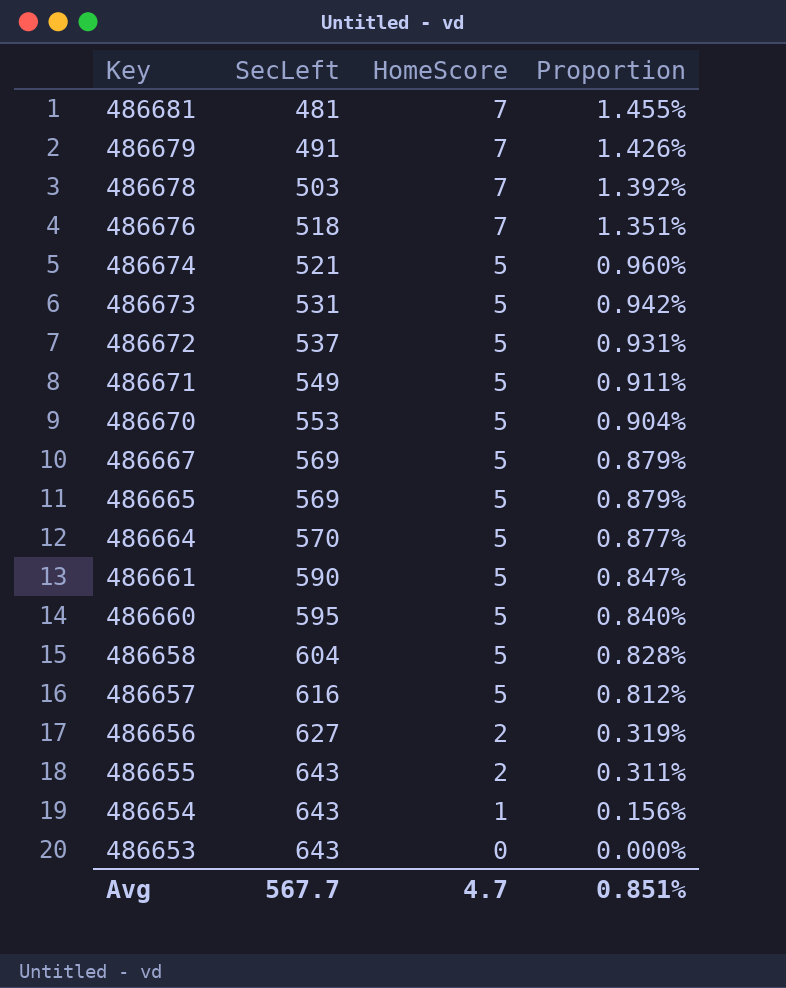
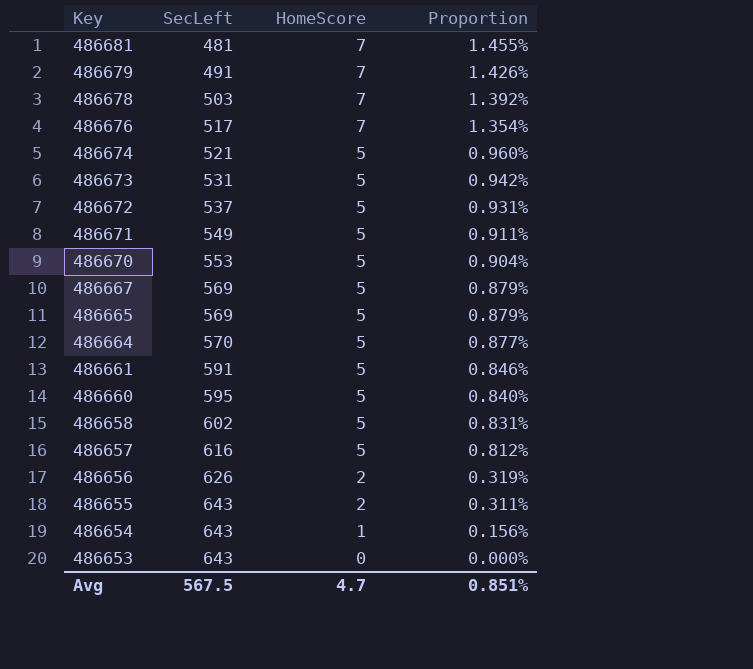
486676 | SecLeft: 518 -> 517
486676 | Proportion: 1.351% -> 1.354%
486661 | SecLeft: 590 -> 591
486661 | Proportion: 0.847% -> 0.846%
486658 | SecLeft: 604 -> 602
486658 | Proportion: 0.828% -> 0.831%
486656 | SecLeft: 627 -> 626
Avg | SecLeft: 567.7 -> 567.5

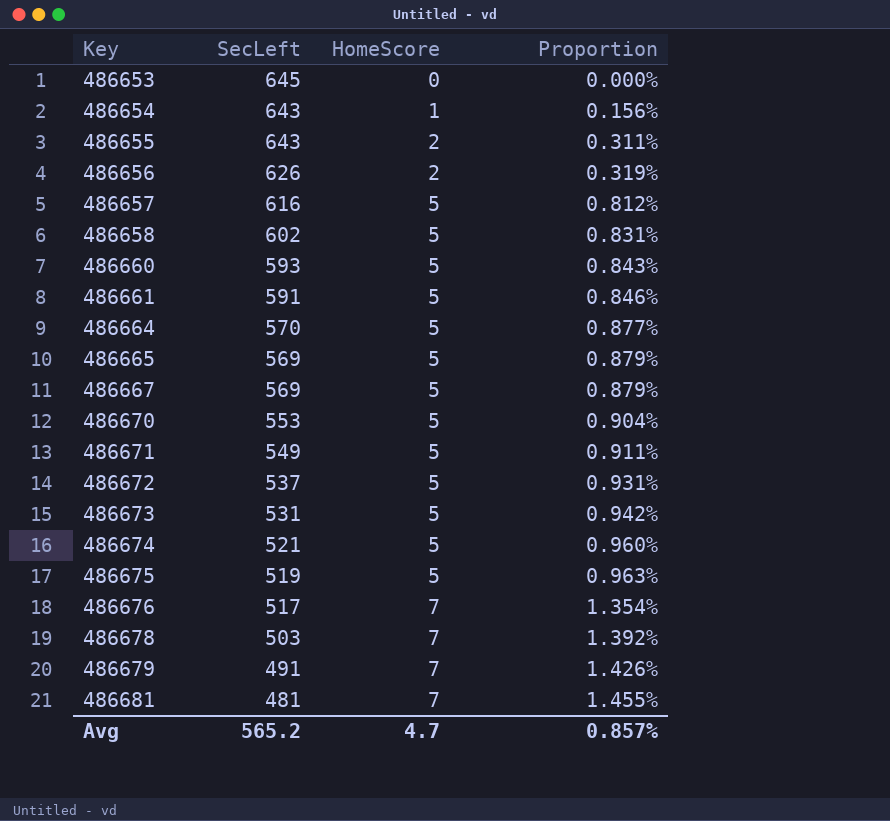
row order: Key descending -> Key ascending
486653 | SecLeft: 643 -> 645
486660 | SecLeft: 595 -> 593
486660 | Proportion: 0.840% -> 0.843%
row 486675: none -> 519 | 5 | 0.963%
Avg | SecLeft: 567.5 -> 565.2
Avg | Proportion: 0.851% -> 0.857%

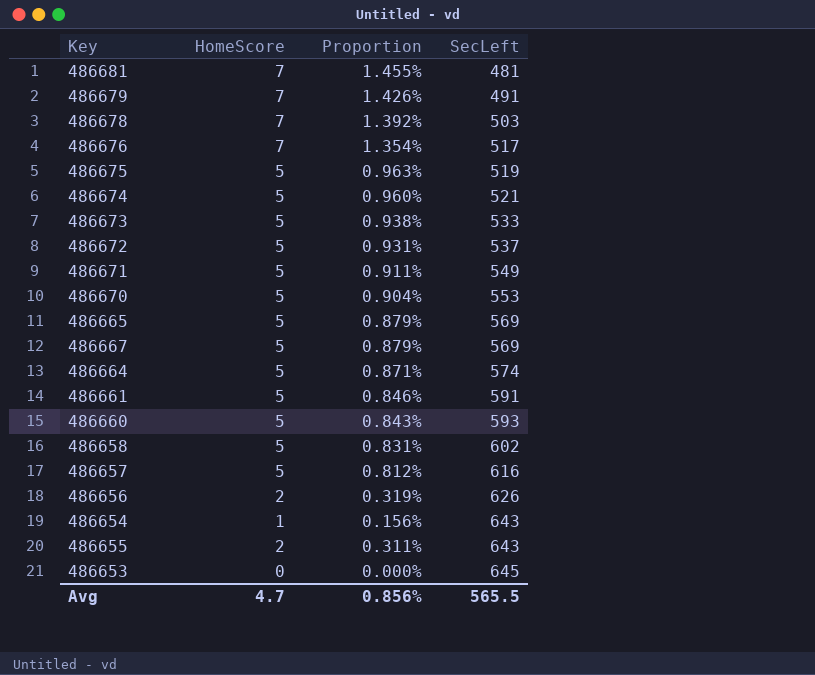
row order: Key ascending -> SecLeft ascending
column SecLeft | position: 2 -> 4
486673 | Proportion: 0.942% -> 0.938%
486673 | SecLeft: 531 -> 533
486664 | Proportion: 0.877% -> 0.871%
486664 | SecLeft: 570 -> 574
Avg | Proportion: 0.857% -> 0.856%
Avg | SecLeft: 565.2 -> 565.5

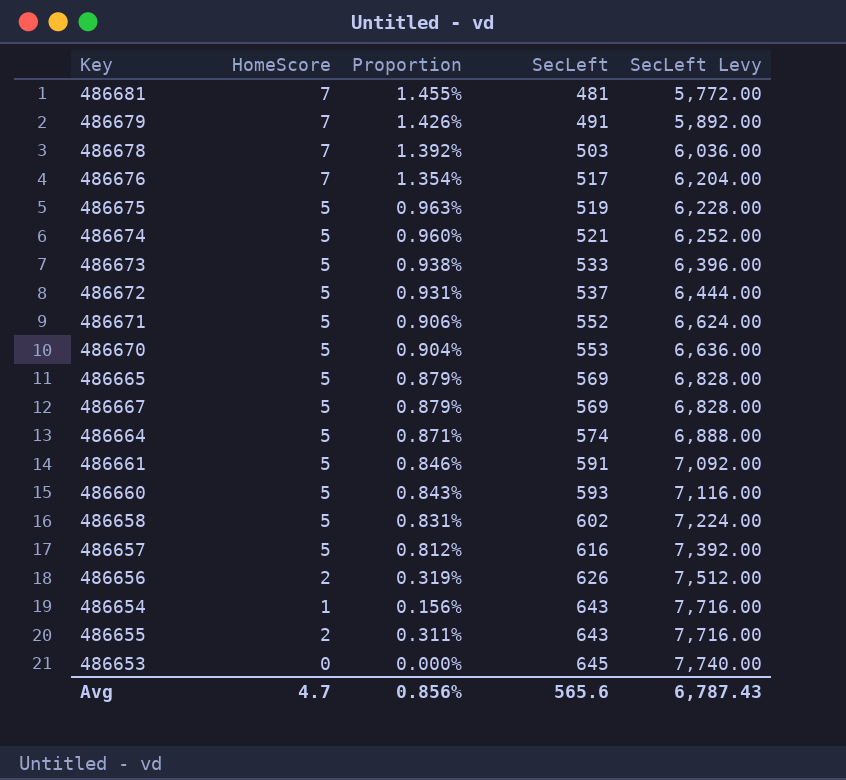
column SecLeft Levy | formula: none -> [SecLeft] * 12
486671 | Proportion: 0.911% -> 0.906%
486671 | SecLeft: 549 -> 552
Avg | SecLeft: 565.5 -> 565.6

